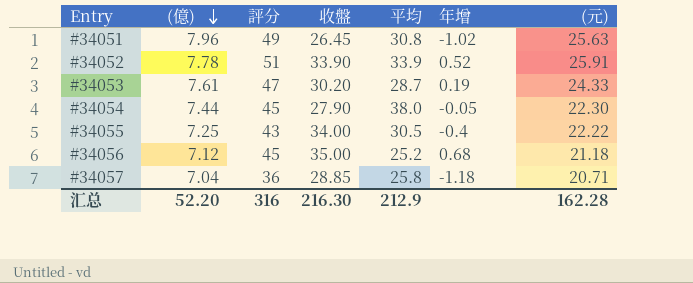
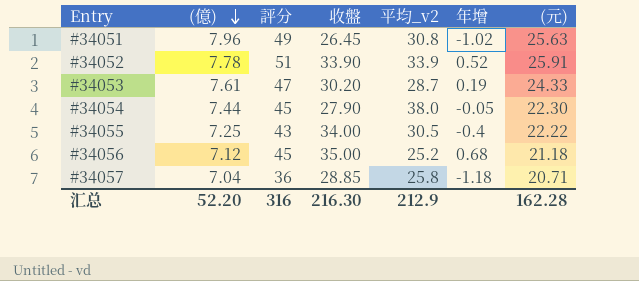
column name: 平均 -> 平均_v2

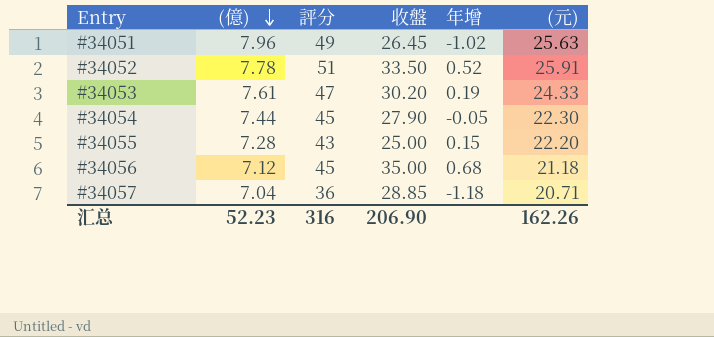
column 平均_v2 | position: 5 -> none
#34052 | 收盤: 33.90 -> 33.50
#34055 | (億): 7.25 -> 7.28
#34055 | 收盤: 34.00 -> 25.00
#34055 | 年增: -0.4 -> 0.15
#34055 | (元): 22.22 -> 22.20
汇总 | (億): 52.20 -> 52.23
汇总 | 收盤: 216.30 -> 206.90
汇总 | (元): 162.28 -> 162.26

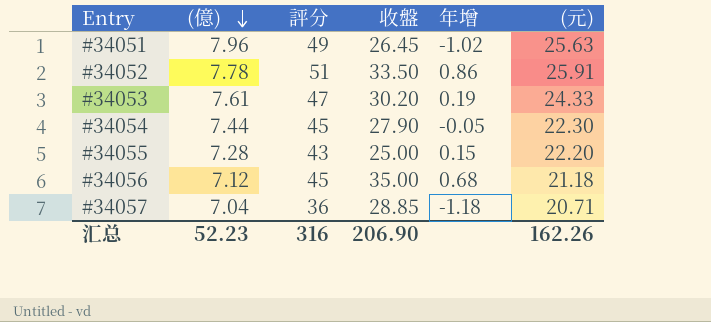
#34052 | 年增: 0.52 -> 0.86

